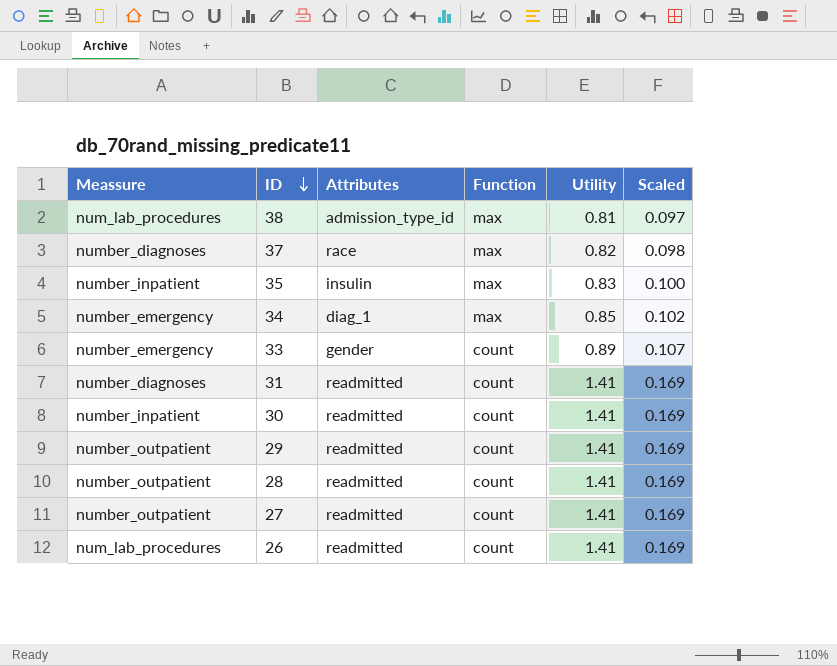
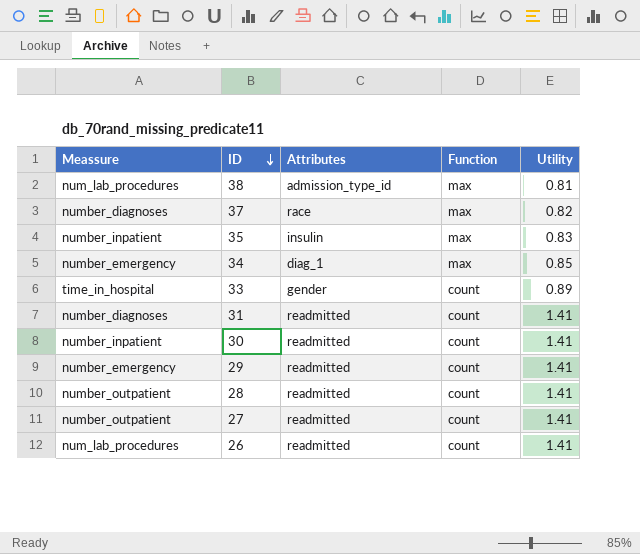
column Scaled | formula: [Utility] * 0.12 -> none
33 | Meassure: number_emergency -> time_in_hospital
29 | Meassure: number_outpatient -> number_emergency

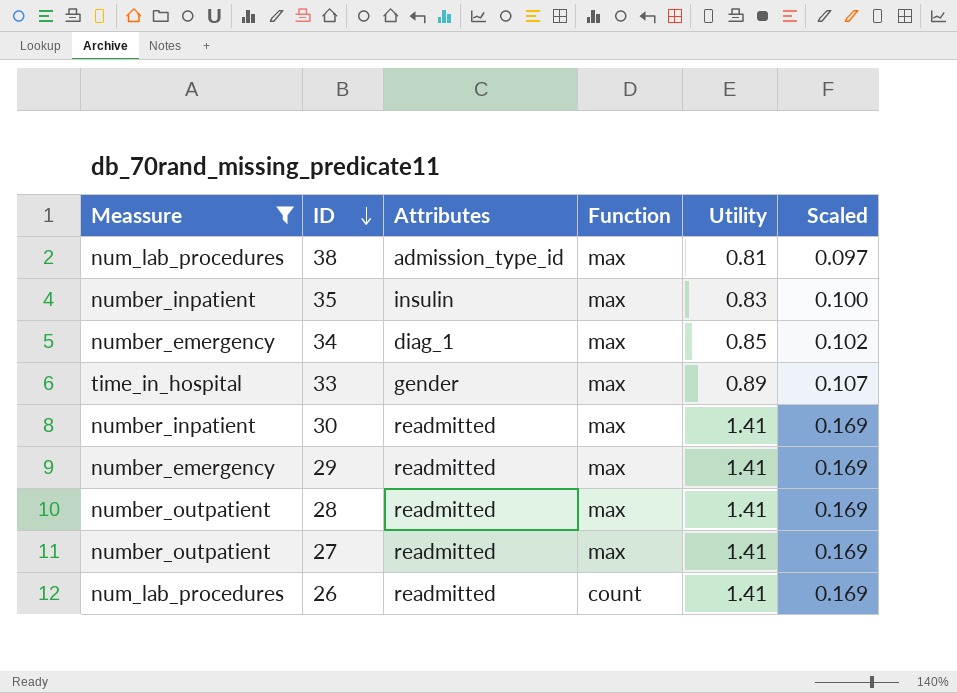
filter: none -> Meassure != number_diagnoses
column Scaled | formula: none -> [Utility] * 0.12
33 | Function: count -> max
30 | Function: count -> max
29 | Function: count -> max
28 | Function: count -> max
27 | Function: count -> max

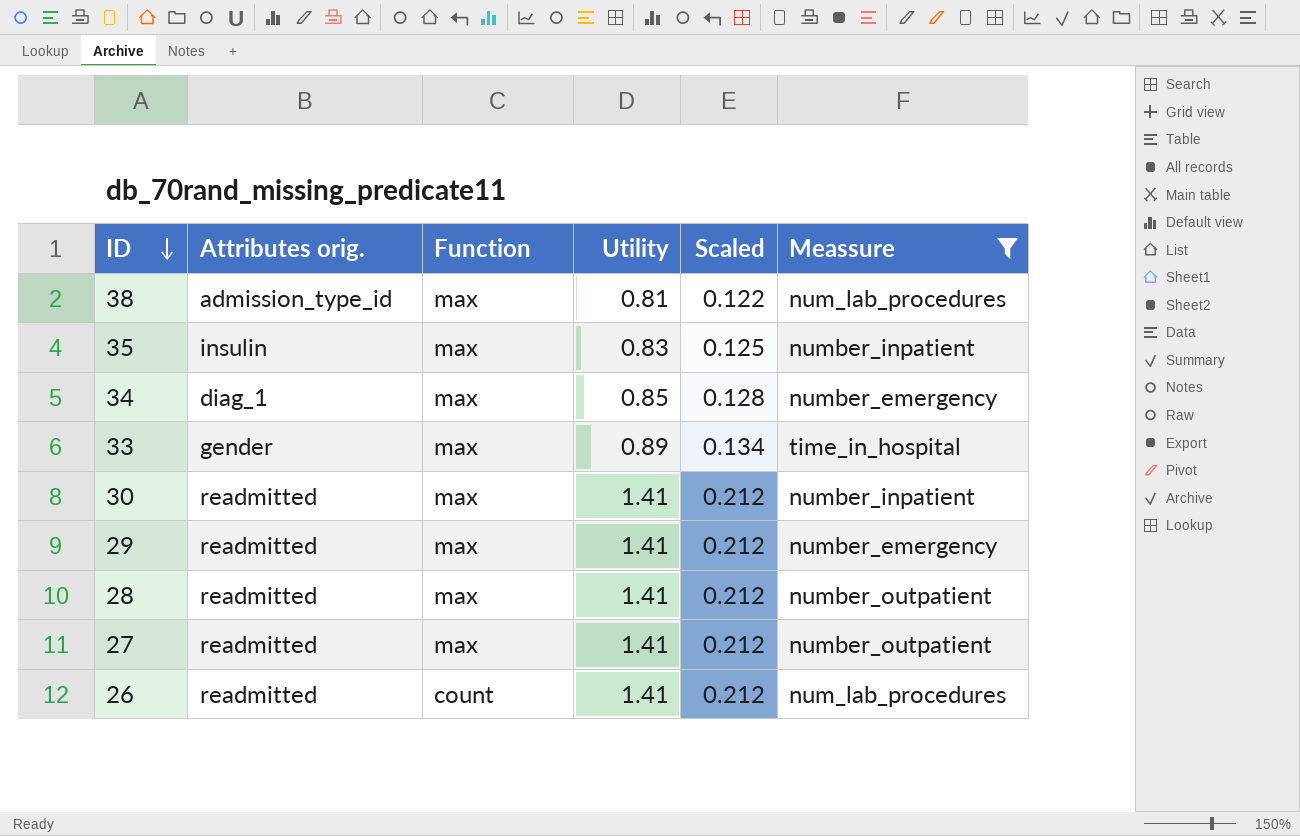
column name: Attributes -> Attributes orig.
column Scaled | formula: [Utility] * 0.12 -> [Utility] * 0.15
column Meassure | position: 1 -> 6

